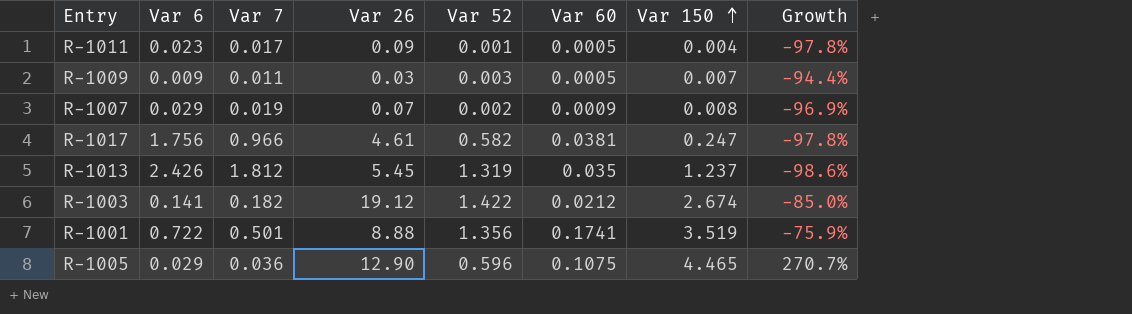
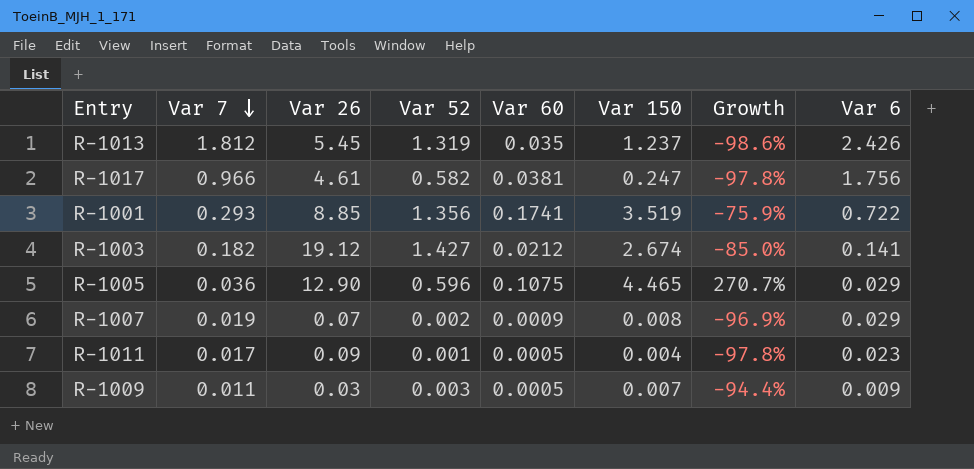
row order: Var 150 ascending -> Var 7 descending
column Var 6 | position: 2 -> 8
R-1001 | Var 7: 0.501 -> 0.293
R-1001 | Var 26: 8.88 -> 8.85
R-1003 | Var 52: 1.422 -> 1.427

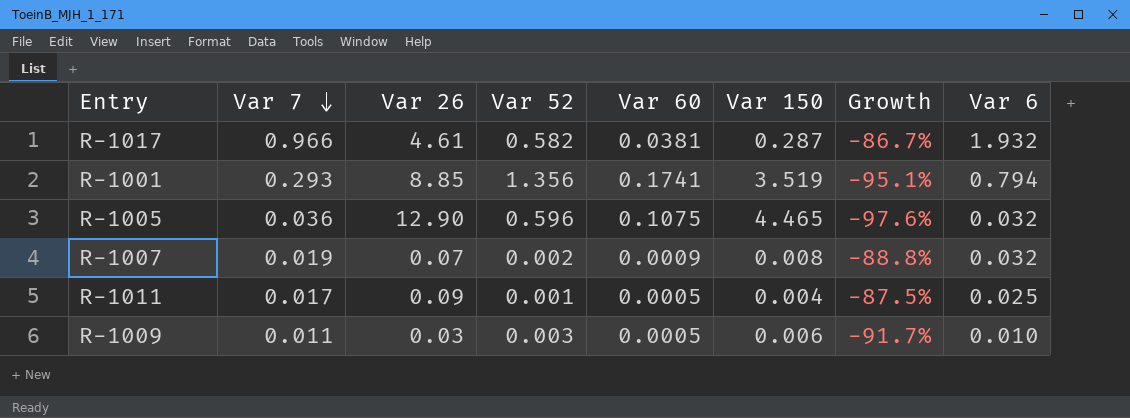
column Growth | formula: ([Var 60] - [Var 6]) / [Var 6] -> ([Var 60] - [Var 150]) / [Var 150]
row R-1013: 1.812 | 5.45 | 1.319 | 0.035 | 1.237 | -98.6% | 2.426 -> none
row R-1003: 0.182 | 19.12 | 1.427 | 0.0212 | 2.674 | -85.0% | 0.141 -> none
R-1017 | Var 150: 0.247 -> 0.287
R-1017 | Var 6: 1.756 -> 1.932
R-1001 | Var 6: 0.722 -> 0.794
R-1005 | Var 6: 0.029 -> 0.032
R-1007 | Var 6: 0.029 -> 0.032
R-1011 | Var 6: 0.023 -> 0.025
R-1009 | Var 150: 0.007 -> 0.006
R-1009 | Var 6: 0.009 -> 0.010

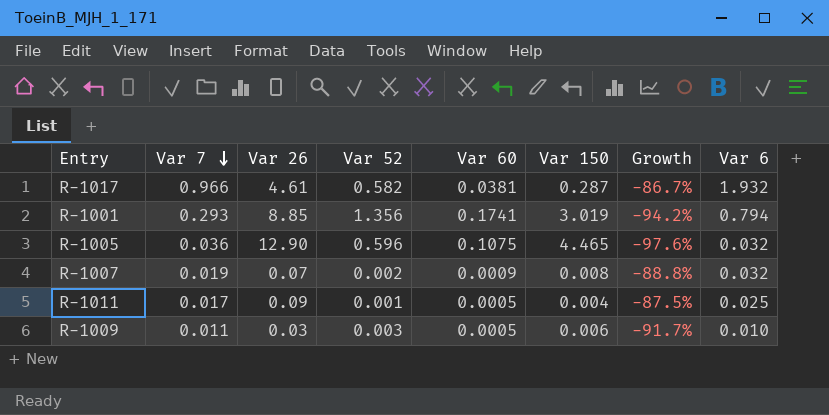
R-1001 | Var 150: 3.519 -> 3.019
R-1001 | Growth: -95.1% -> -94.2%

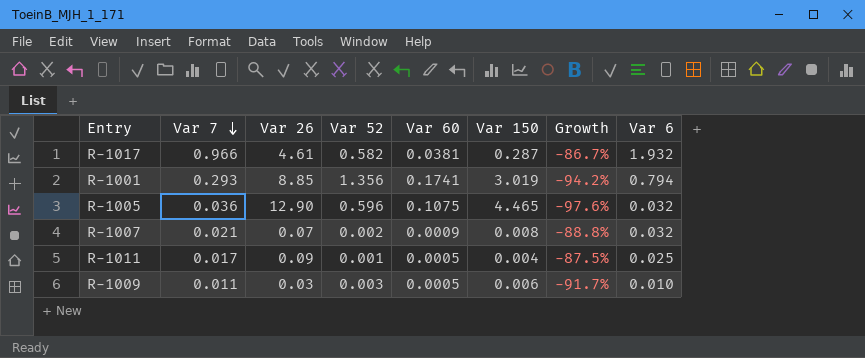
R-1007 | Var 7: 0.019 -> 0.021

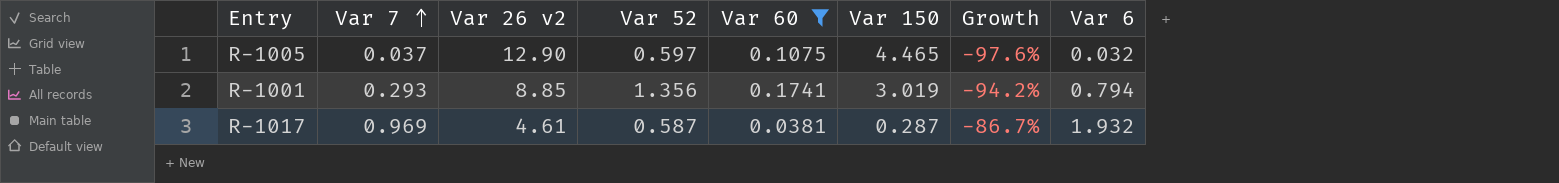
filter: none -> Var 60 >= 0.0381
row order: Var 7 descending -> Var 7 ascending
column name: Var 26 -> Var 26 v2
R-1005 | Var 7: 0.036 -> 0.037
R-1005 | Var 52: 0.596 -> 0.597
R-1017 | Var 7: 0.966 -> 0.969
R-1017 | Var 52: 0.582 -> 0.587

